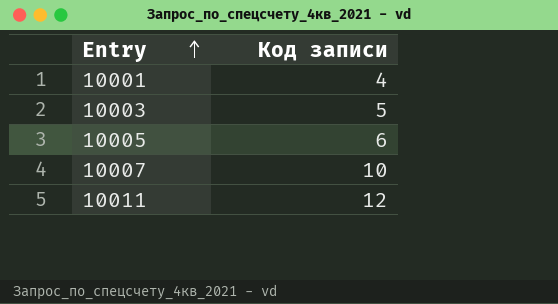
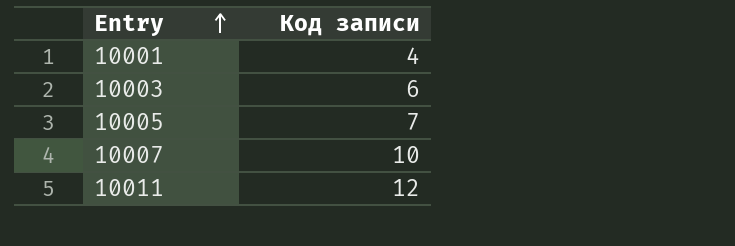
10003 | Код записи: 5 -> 6
10005 | Код записи: 6 -> 7

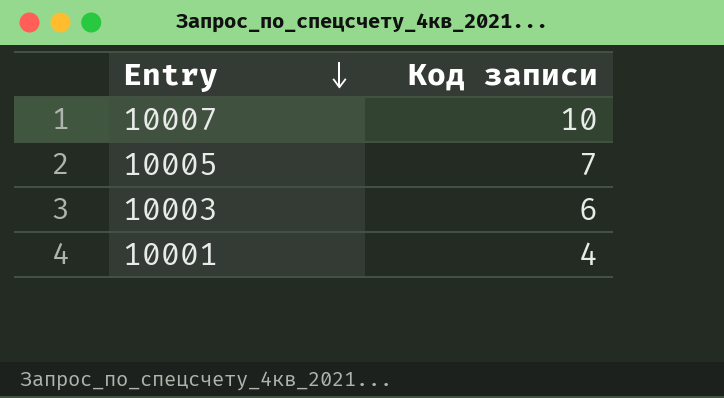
row order: Entry ascending -> Entry descending
row 10011: 12 -> none

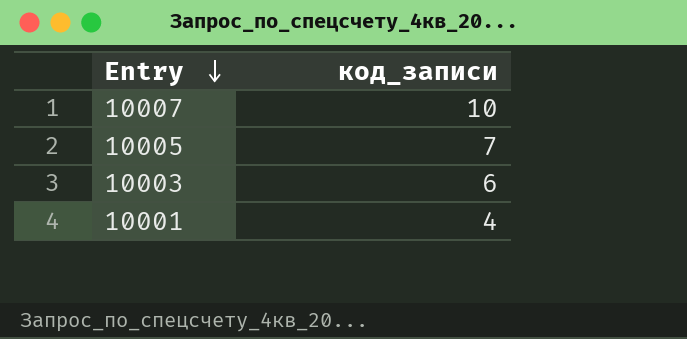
column name: Код записи -> код_записи

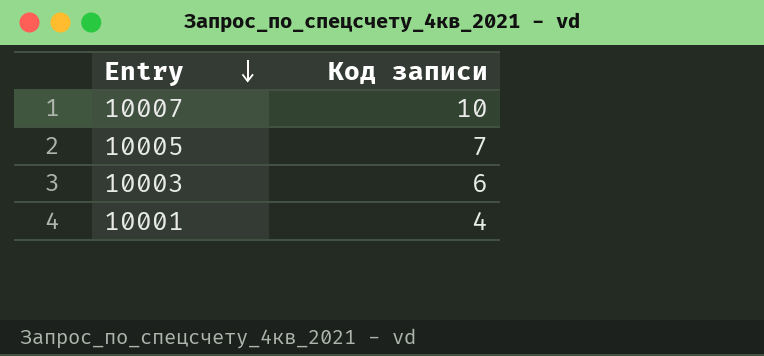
column name: код_записи -> Код записи

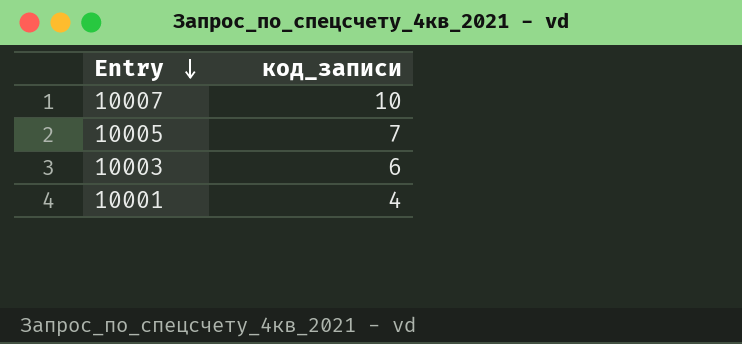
column name: Код записи -> код_записи

